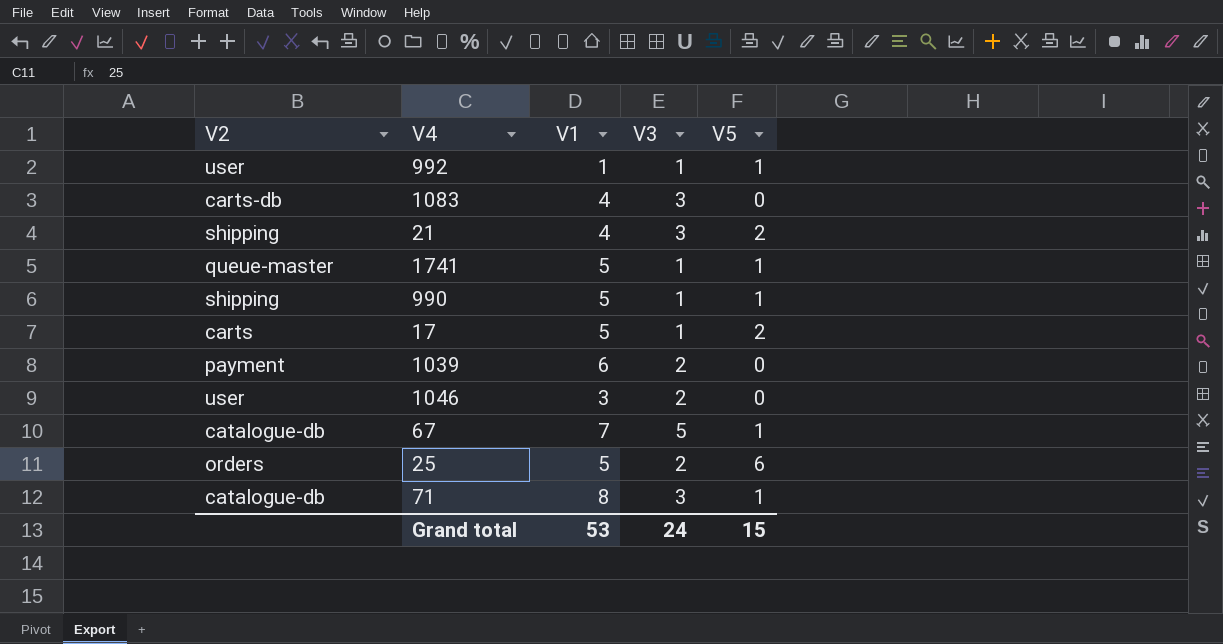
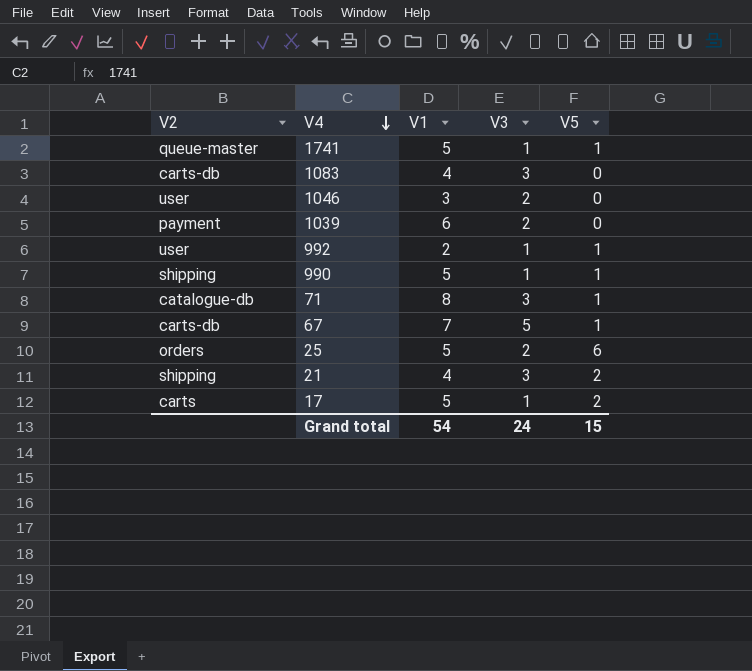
row order: none -> V4 descending
992 | V1: 1 -> 2
67 | V2: catalogue-db -> carts-db
Grand total | V1: 53 -> 54

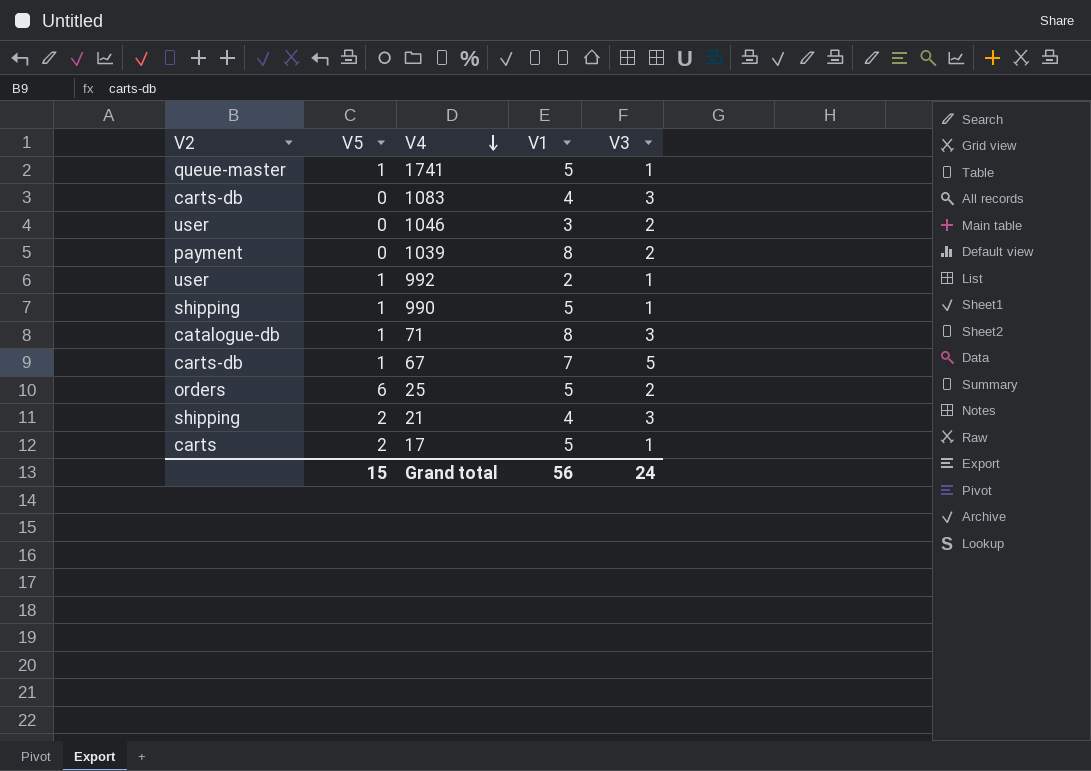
column V5 | position: 5 -> 2
1039 | V1: 6 -> 8
Grand total | V1: 54 -> 56

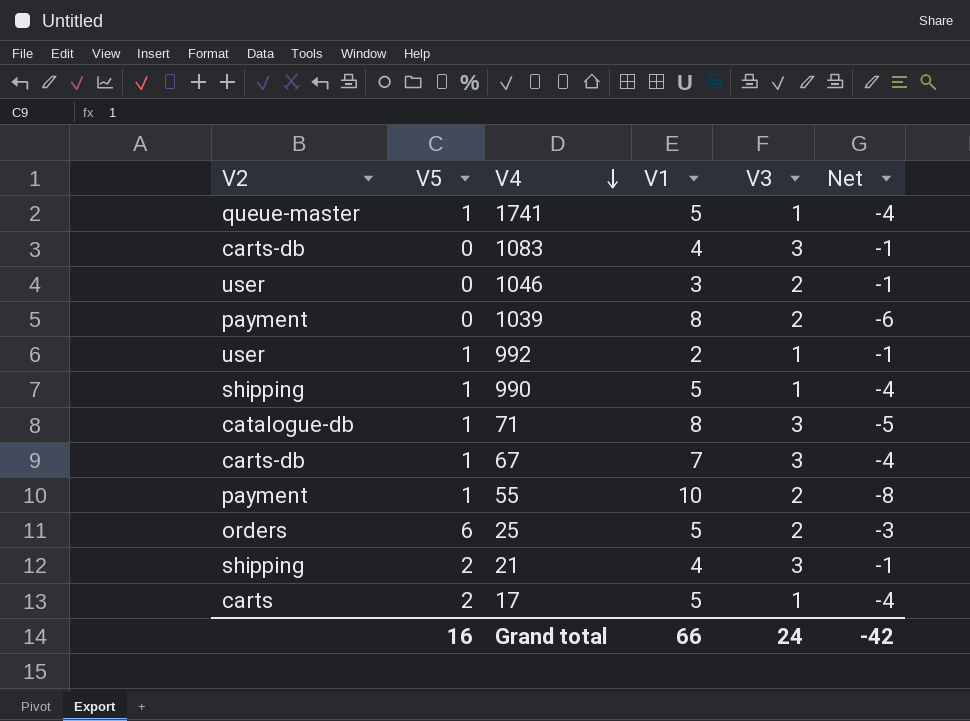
column Net | formula: none -> [V3] - [V1]
67 | V3: 5 -> 3
row 55: none -> payment | 1 | 10 | 2 | -8
Grand total | V5: 15 -> 16
Grand total | V1: 56 -> 66

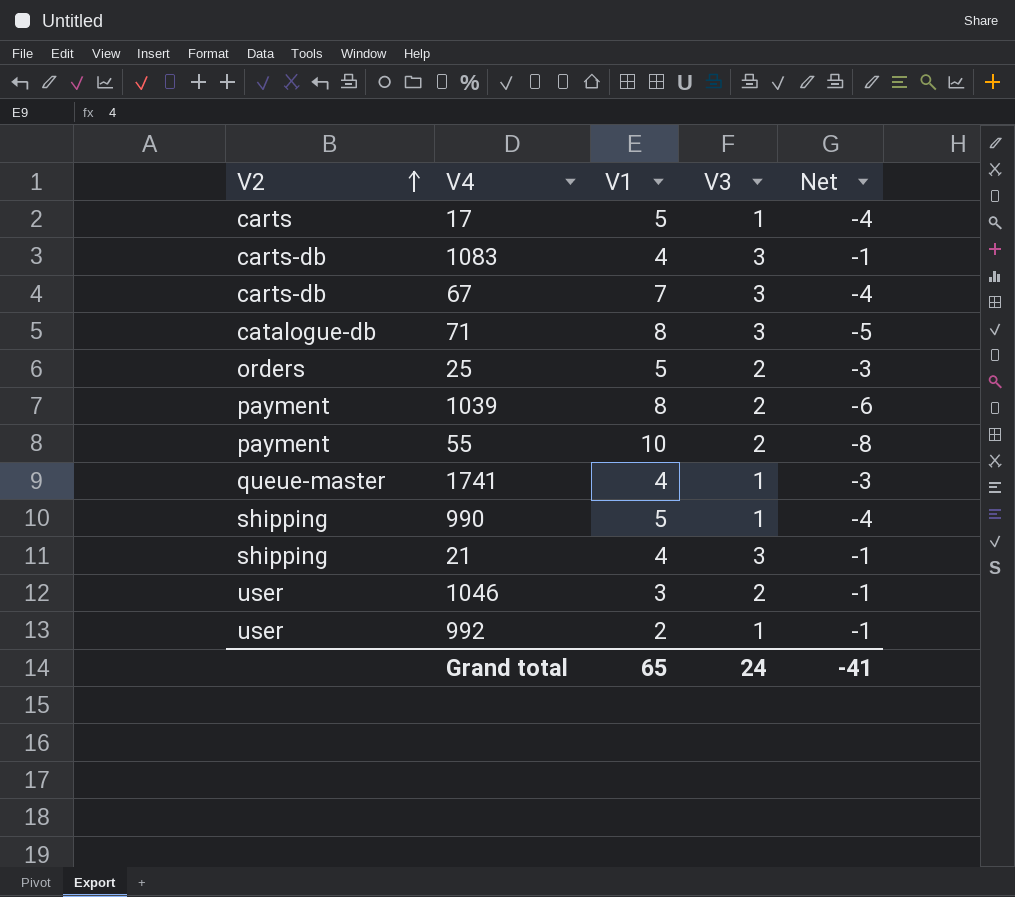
row order: V4 descending -> V2 ascending
column V5 | position: 2 -> none
1741 | V1: 5 -> 4
1741 | Net: -4 -> -3
Grand total | V1: 66 -> 65
Grand total | Net: -42 -> -41

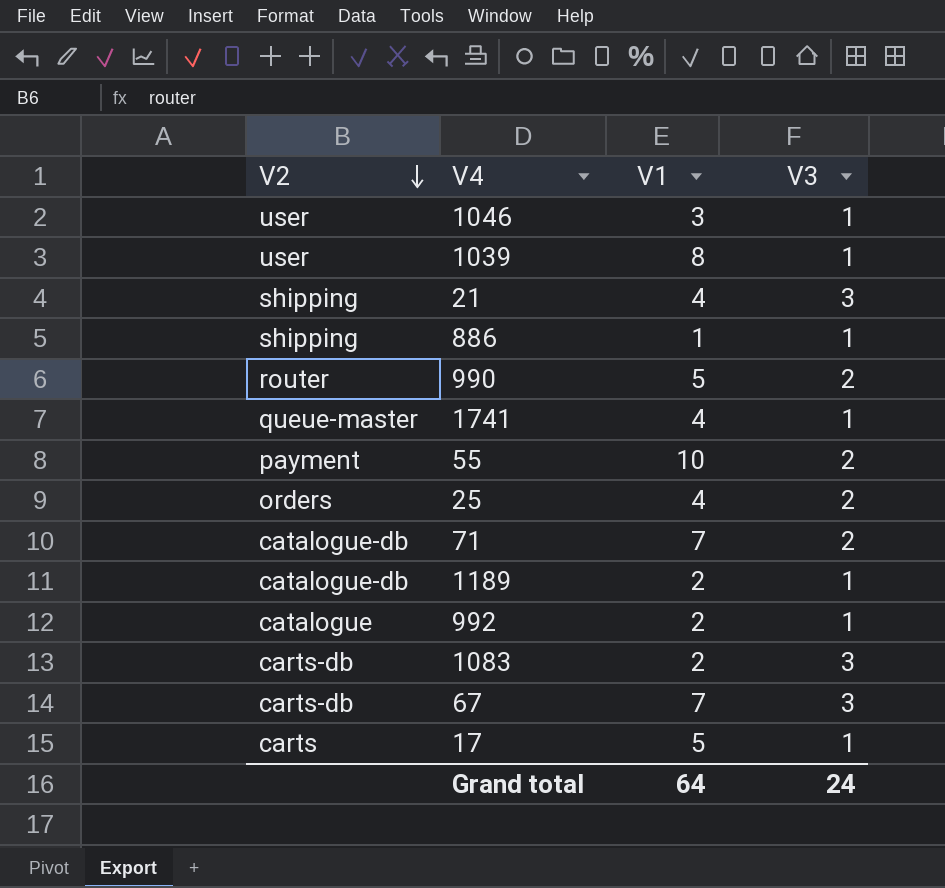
row order: V2 ascending -> V2 descending
column Net | formula: [V3] - [V1] -> none
1046 | V3: 2 -> 1
1039 | V2: payment -> user
1039 | V3: 2 -> 1
row 886: none -> shipping | 1 | 1
990 | V2: shipping -> router
990 | V3: 1 -> 2
25 | V1: 5 -> 4
71 | V1: 8 -> 7
71 | V3: 3 -> 2
row 1189: none -> catalogue-db | 2 | 1
992 | V2: user -> catalogue
1083 | V1: 4 -> 2
Grand total | V1: 65 -> 64

